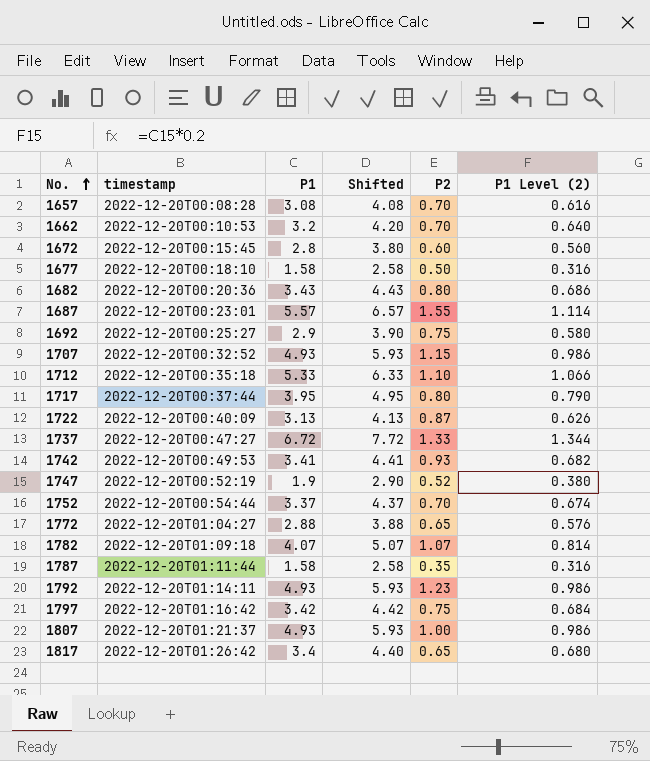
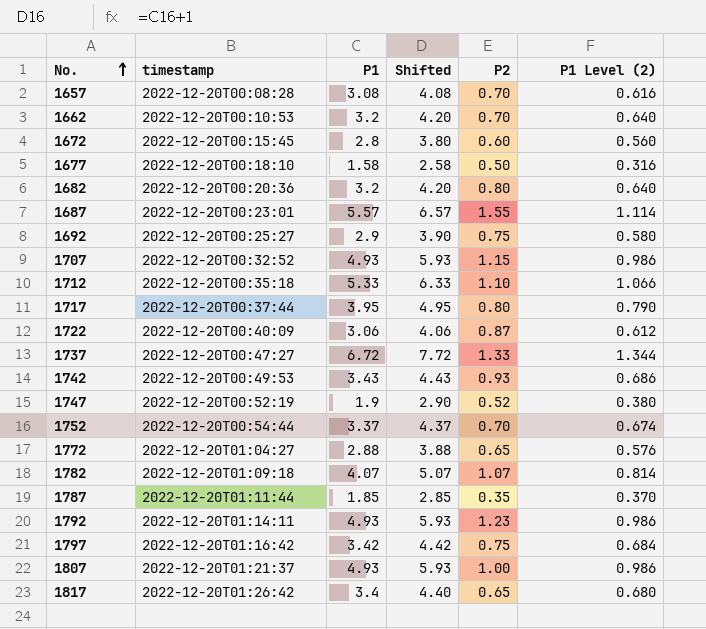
1682 | P1: 3.43 -> 3.2
1682 | Shifted: 4.43 -> 4.20
1682 | P1 Level (2): 0.686 -> 0.640
1722 | P1: 3.13 -> 3.06
1722 | Shifted: 4.13 -> 4.06
1722 | P1 Level (2): 0.626 -> 0.612
1742 | P1: 3.41 -> 3.43
1742 | Shifted: 4.41 -> 4.43
1742 | P1 Level (2): 0.682 -> 0.686
1787 | P1: 1.58 -> 1.85
1787 | Shifted: 2.58 -> 2.85
1787 | P1 Level (2): 0.316 -> 0.370

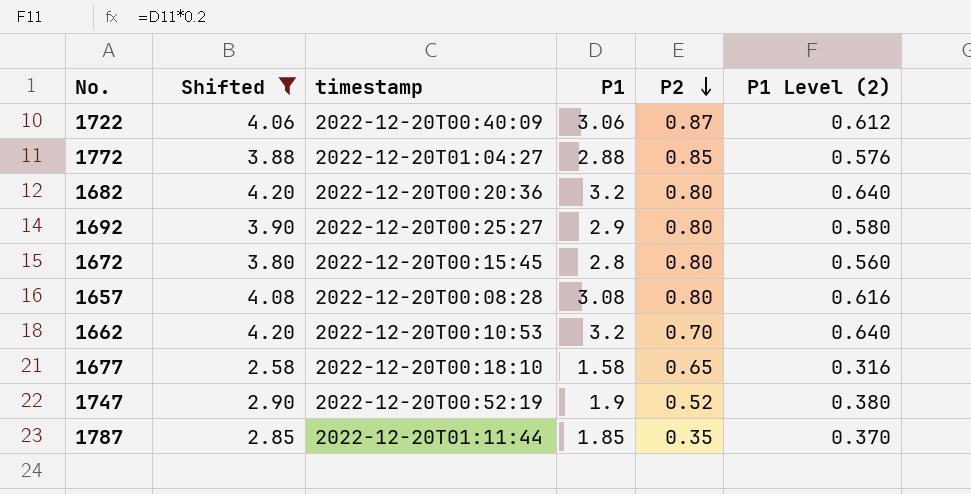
filter: none -> Shifted <= 4.20
row order: No. ascending -> P2 descending
column Shifted | position: 4 -> 2
1772 | P2: 0.65 -> 0.85
1692 | P2: 0.75 -> 0.80
1672 | P2: 0.60 -> 0.80
1657 | P2: 0.70 -> 0.80
1677 | P2: 0.50 -> 0.65

